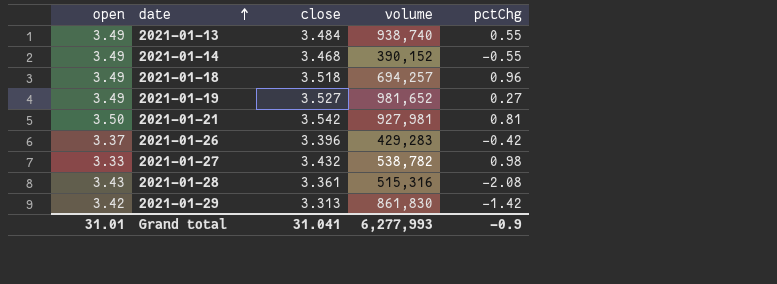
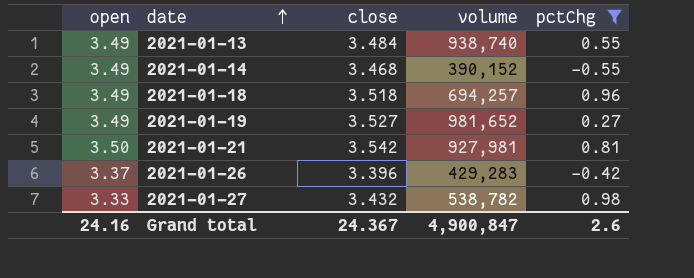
filter: none -> pctChg >= -0.55
Grand total | open: 31.01 -> 24.16
Grand total | close: 31.041 -> 24.367
Grand total | volume: 6,277,993 -> 4,900,847
Grand total | pctChg: -0.9 -> 2.6

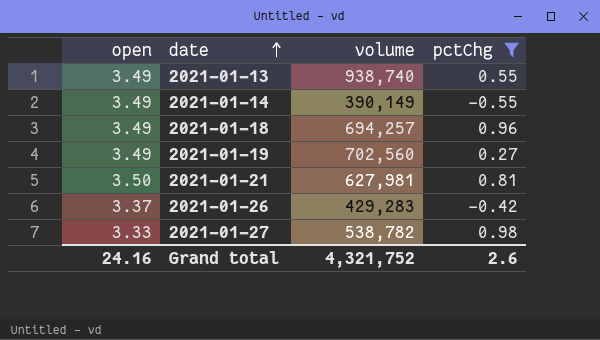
column close | position: 3 -> none
2021-01-14 | volume: 390,152 -> 390,149
2021-01-19 | volume: 981,652 -> 702,560
2021-01-21 | volume: 927,981 -> 627,981
Grand total | volume: 4,900,847 -> 4,321,752

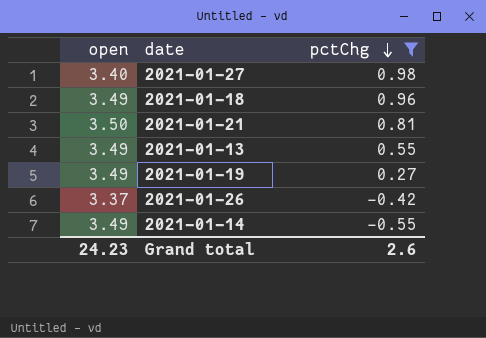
row order: date ascending -> pctChg descending
column volume | position: 3 -> none
2021-01-27 | open: 3.33 -> 3.40
Grand total | open: 24.16 -> 24.23

